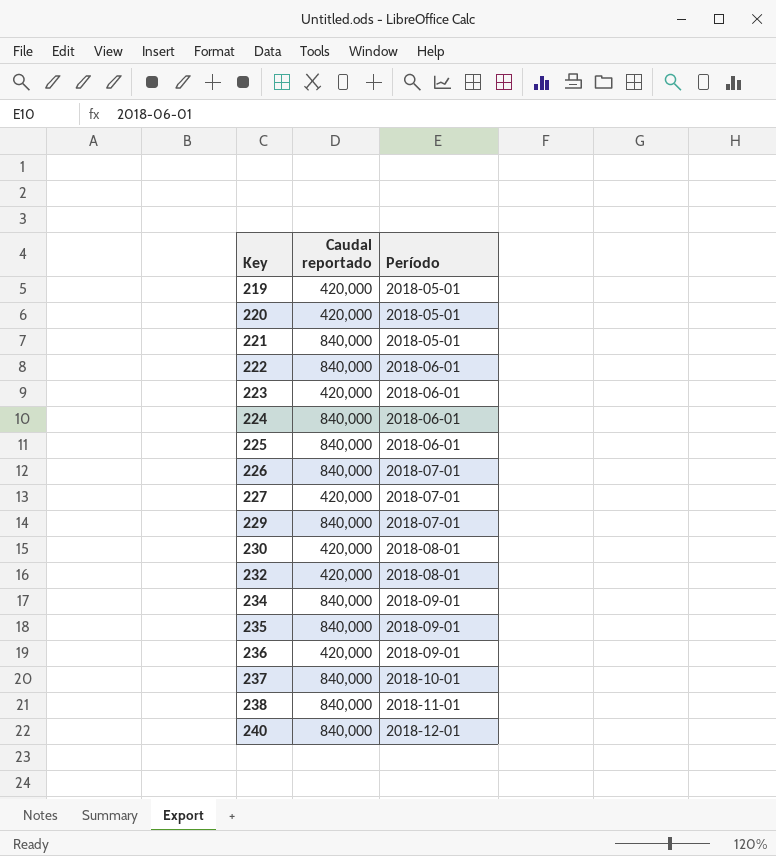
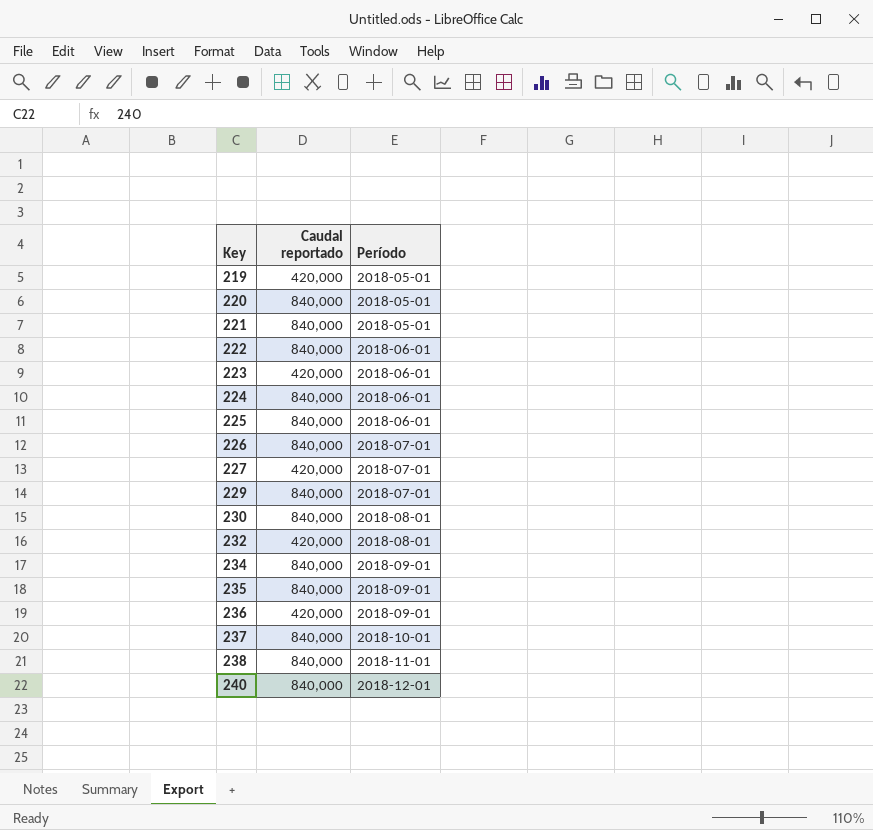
220 | Caudal reportado: 420,000 -> 840,000
230 | Caudal reportado: 420,000 -> 840,000

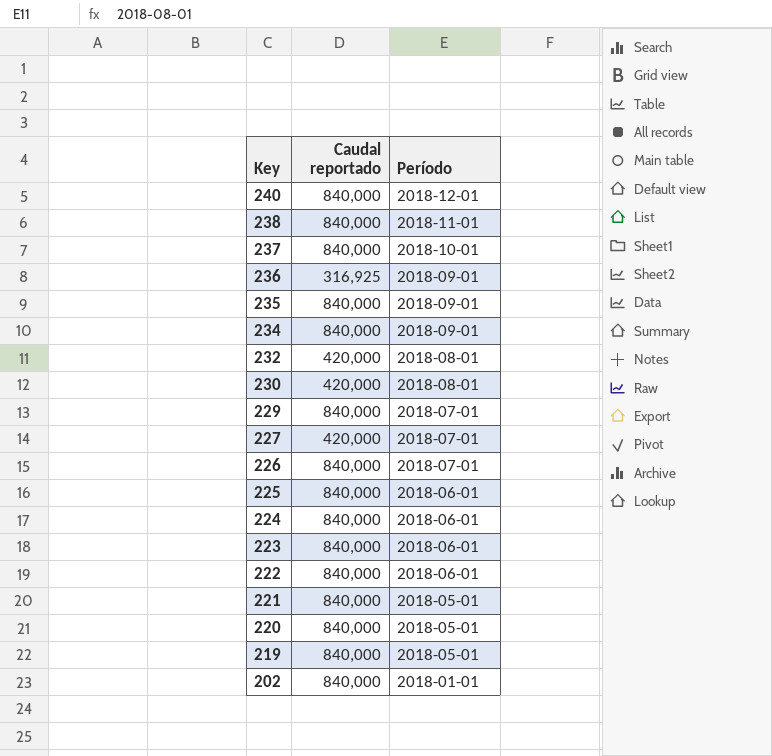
row order: Key ascending -> Key descending
236 | Caudal reportado: 420,000 -> 316,925
230 | Caudal reportado: 840,000 -> 420,000
223 | Caudal reportado: 420,000 -> 840,000
219 | Caudal reportado: 420,000 -> 840,000
row 202: none -> 840,000 | 2018-01-01

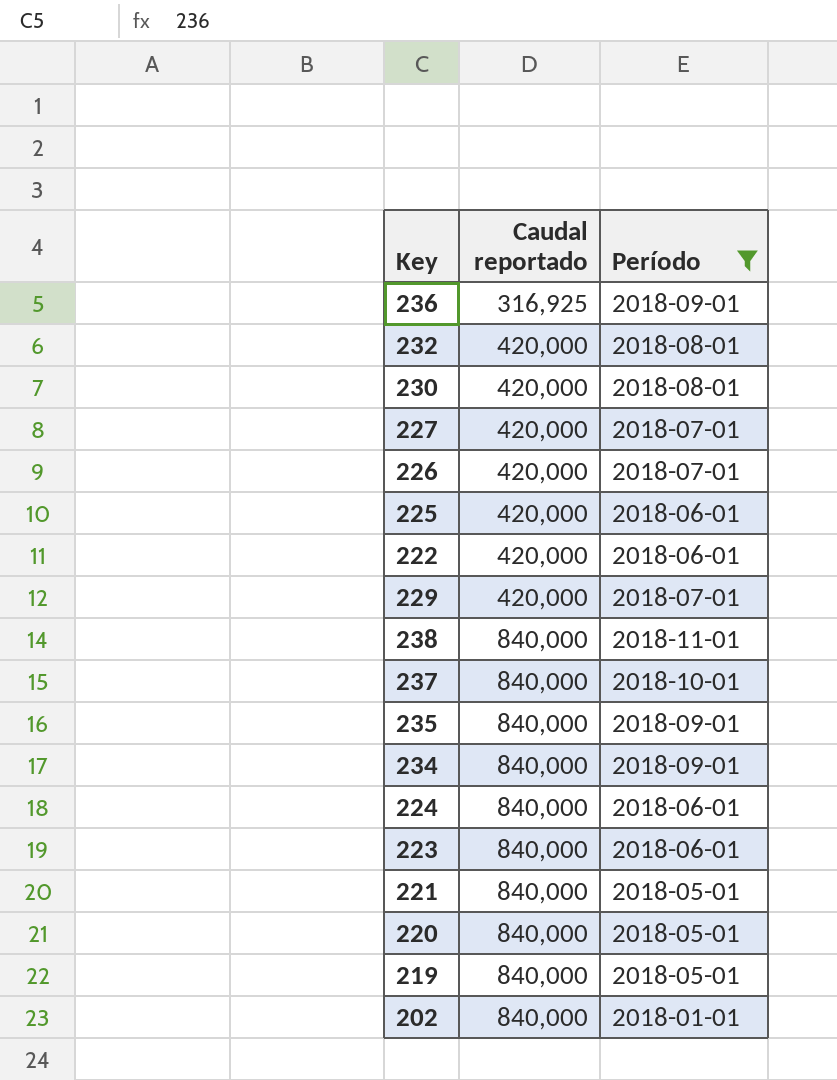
filter: none -> Período != 2018-12-01
row order: Key descending -> Caudal reportado ascending
226 | Caudal reportado: 840,000 -> 420,000
225 | Caudal reportado: 840,000 -> 420,000
222 | Caudal reportado: 840,000 -> 420,000
229 | Caudal reportado: 840,000 -> 420,000

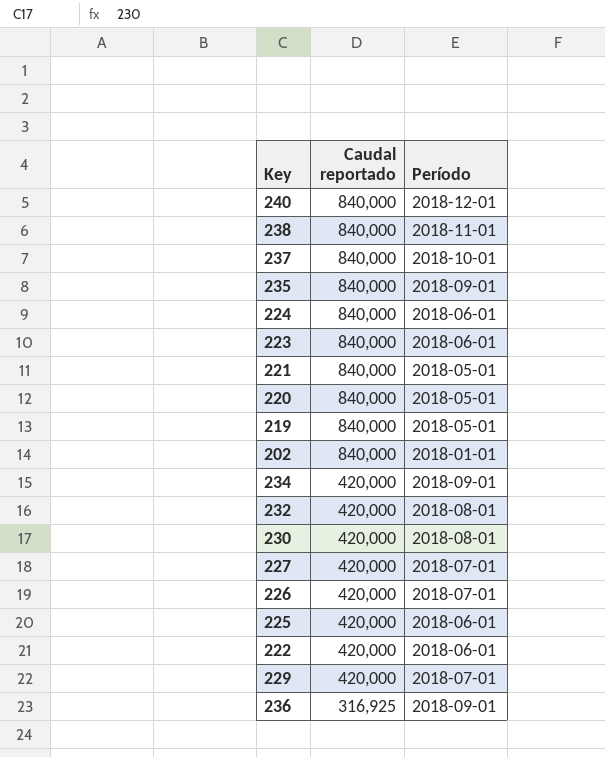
filter: Período != 2018-12-01 -> none
row order: Caudal reportado ascending -> Caudal reportado descending
234 | Caudal reportado: 840,000 -> 420,000

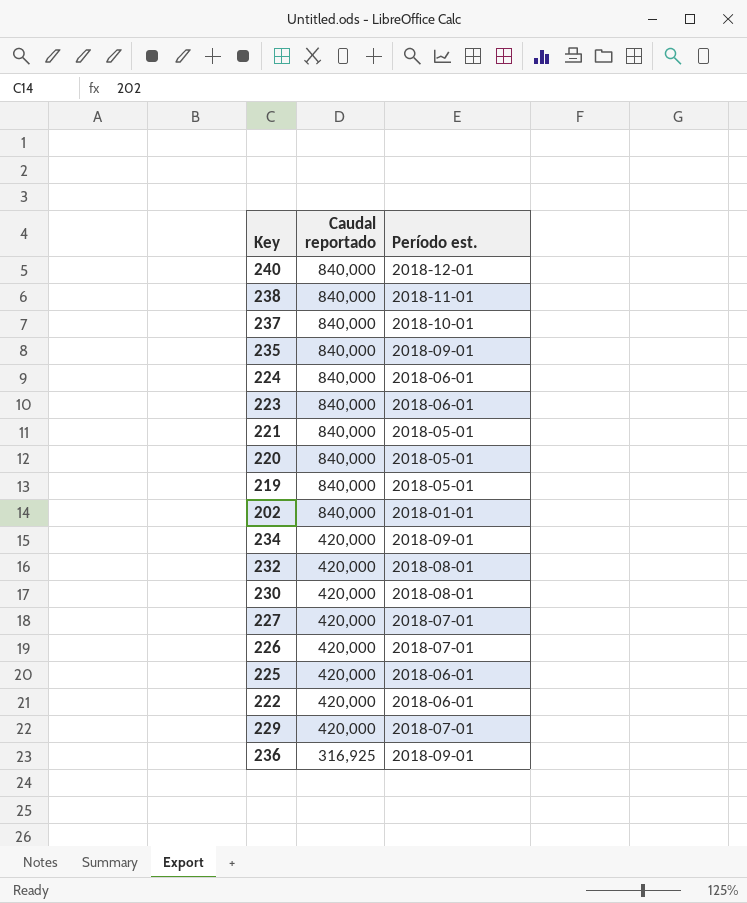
column name: Período -> Período est.

